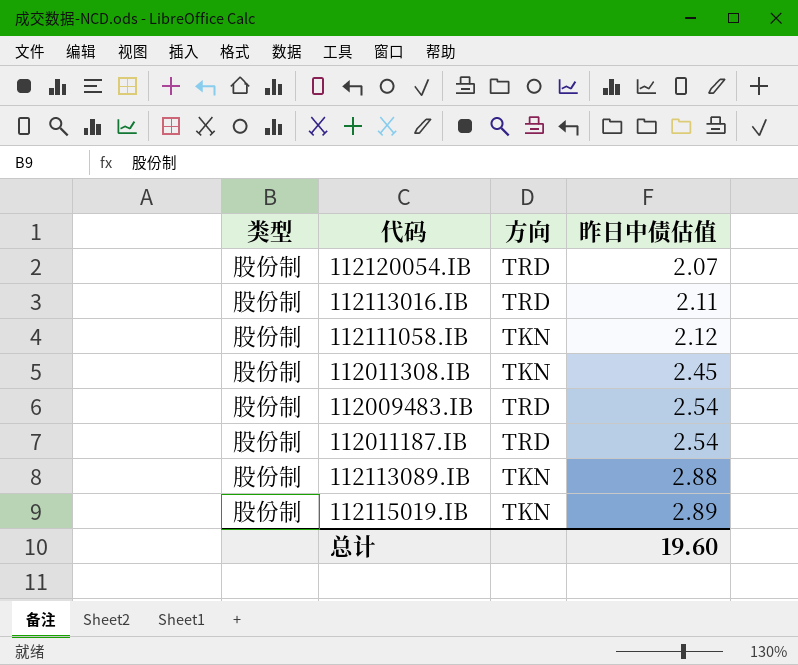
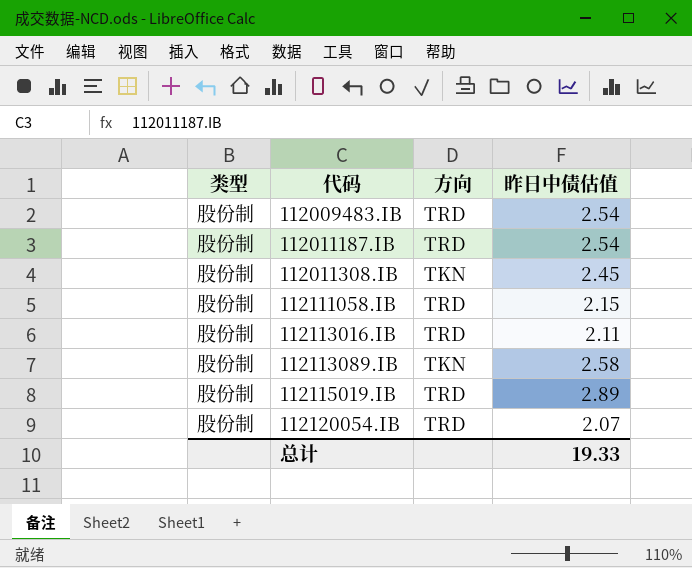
row order: 昨日中债估值 ascending -> 代码 ascending
112111058.IB | 方向: TKN -> TRD
112111058.IB | 昨日中债估值: 2.12 -> 2.15
112113089.IB | 昨日中债估值: 2.88 -> 2.58
112115019.IB | 方向: TKN -> TRD
总计 | 昨日中债估值: 19.60 -> 19.33

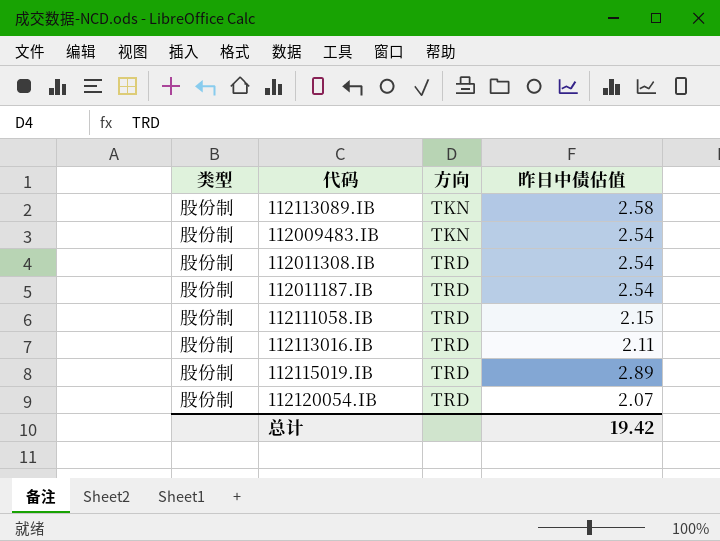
row order: 代码 ascending -> 方向 ascending
112009483.IB | 方向: TRD -> TKN
112011308.IB | 方向: TKN -> TRD
112011308.IB | 昨日中债估值: 2.45 -> 2.54
总计 | 昨日中债估值: 19.33 -> 19.42

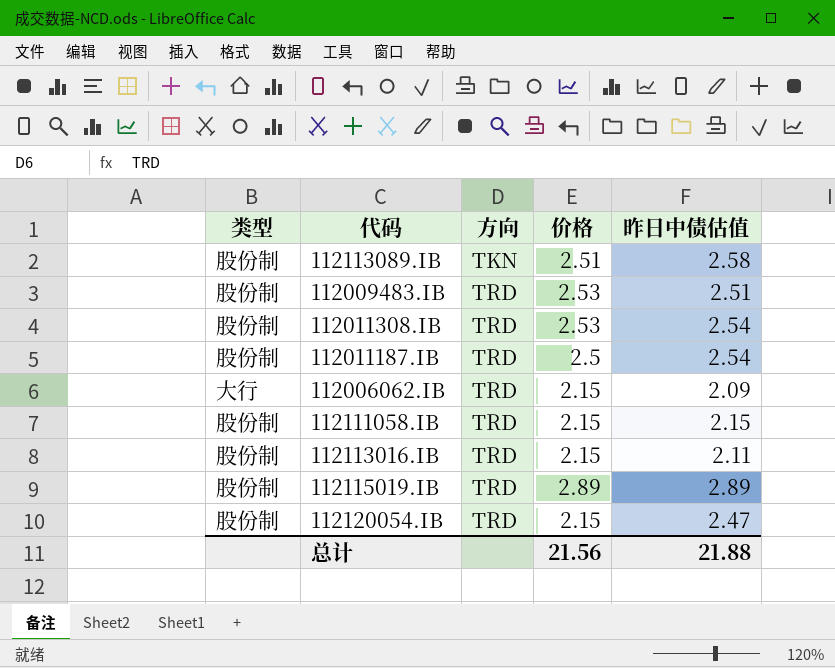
column 价格 | position: none -> 4
112009483.IB | 方向: TKN -> TRD
112009483.IB | 昨日中债估值: 2.54 -> 2.51
row 112006062.IB: none -> 大行 | TRD | 2.15 | 2.09
112120054.IB | 昨日中债估值: 2.07 -> 2.47
总计 | 昨日中债估值: 19.42 -> 21.88

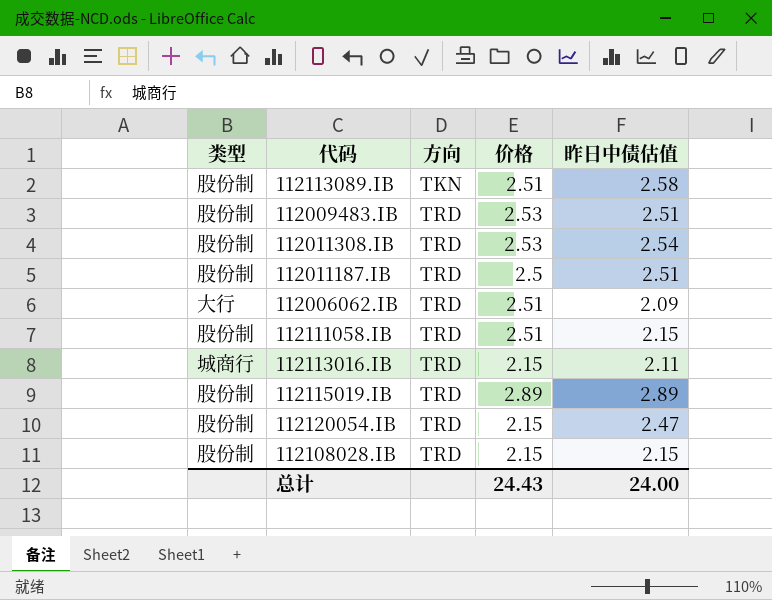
112011187.IB | 昨日中债估值: 2.54 -> 2.51
112006062.IB | 价格: 2.15 -> 2.51
112111058.IB | 价格: 2.15 -> 2.51
112113016.IB | 类型: 股份制 -> 城商行
row 112108028.IB: none -> 股份制 | TRD | 2.15 | 2.15
总计 | 价格: 21.56 -> 24.43
总计 | 昨日中债估值: 21.88 -> 24.00

